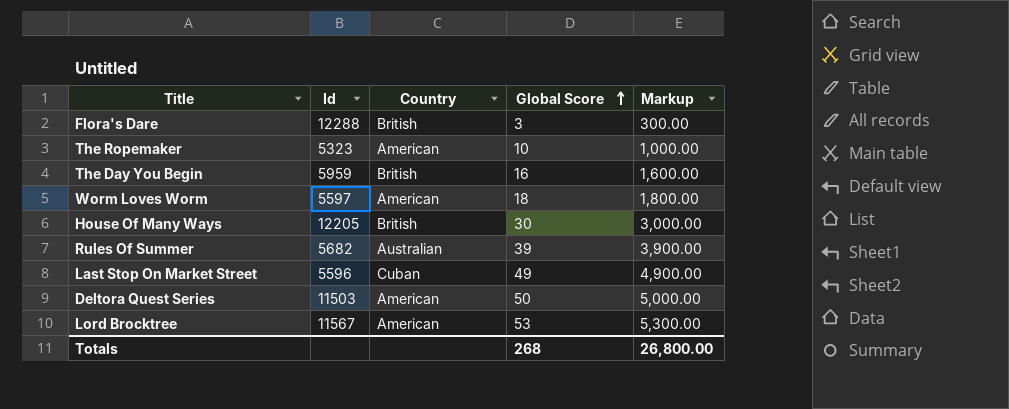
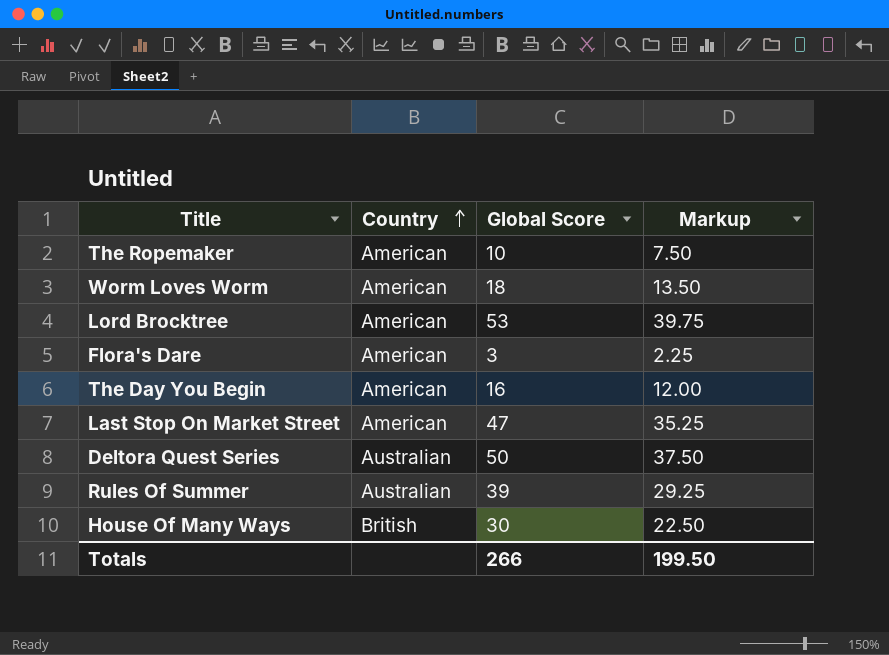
row order: Global Score ascending -> Country ascending
column Id | position: 2 -> none
column Markup | formula: [Global Score] * 100 -> [Global Score] * 0.75
Flora's Dare | Country: British -> American
The Day You Begin | Country: British -> American
Last Stop On Market Street | Country: Cuban -> American
Last Stop On Market Street | Global Score: 49 -> 47
Deltora Quest Series | Country: American -> Australian
Totals | Global Score: 268 -> 266
Totals | Markup: 26,800.00 -> 199.50

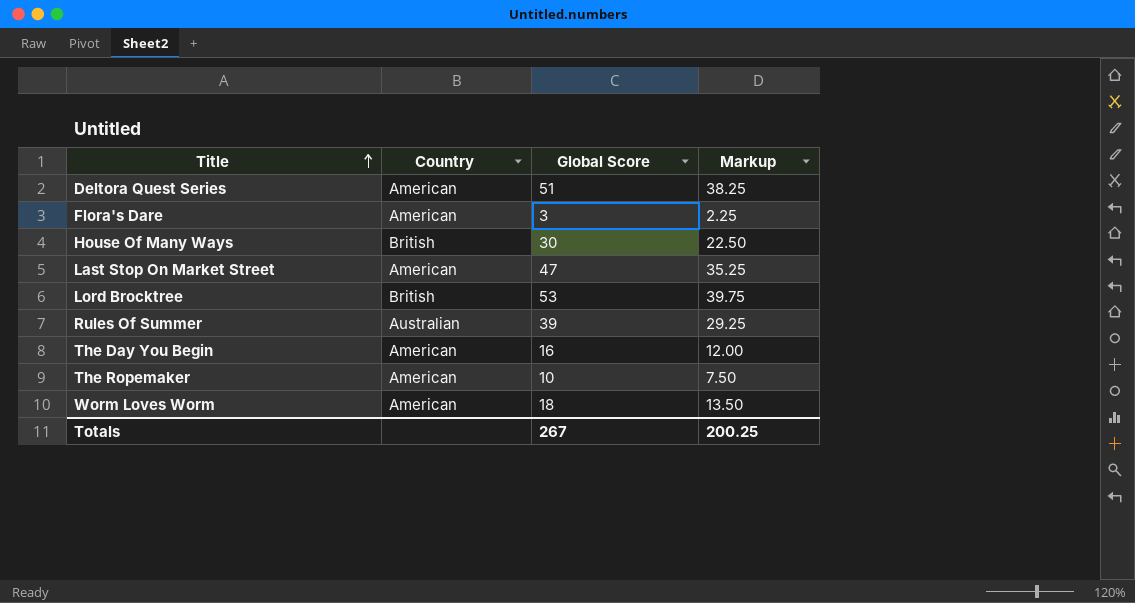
row order: Country ascending -> Title ascending
Deltora Quest Series | Country: Australian -> American
Deltora Quest Series | Global Score: 50 -> 51
Deltora Quest Series | Markup: 37.50 -> 38.25
Lord Brocktree | Country: American -> British
Totals | Global Score: 266 -> 267
Totals | Markup: 199.50 -> 200.25

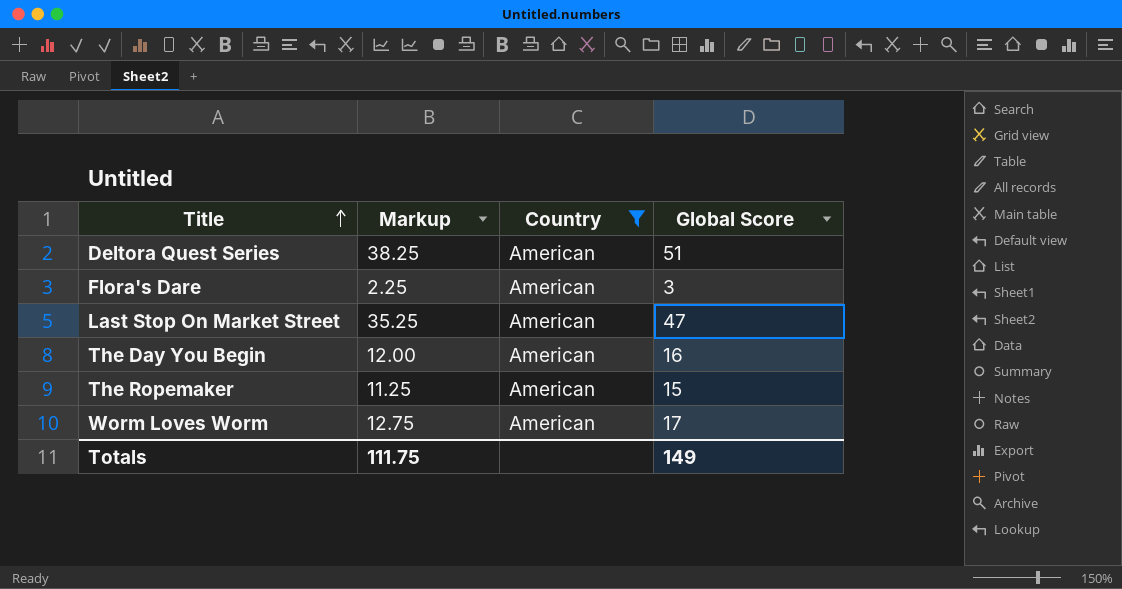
filter: none -> Country = American
column Markup | position: 4 -> 2
The Ropemaker | Markup: 7.50 -> 11.25
The Ropemaker | Global Score: 10 -> 15
Worm Loves Worm | Markup: 13.50 -> 12.75
Worm Loves Worm | Global Score: 18 -> 17
Totals | Markup: 200.25 -> 111.75
Totals | Global Score: 267 -> 149

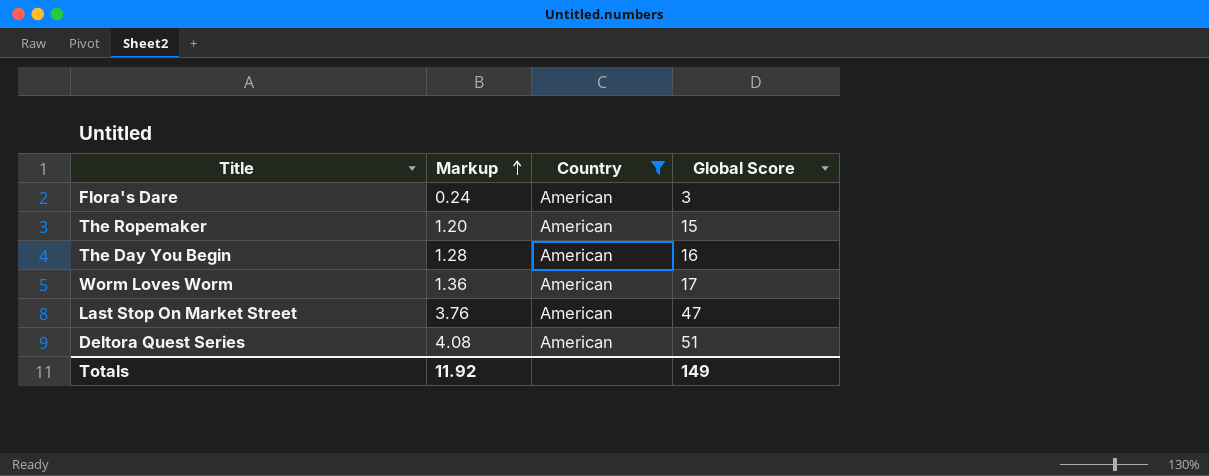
row order: Title ascending -> Markup ascending
column Markup | formula: [Global Score] * 0.75 -> [Global Score] * 0.08
Totals | Markup: 111.75 -> 11.92

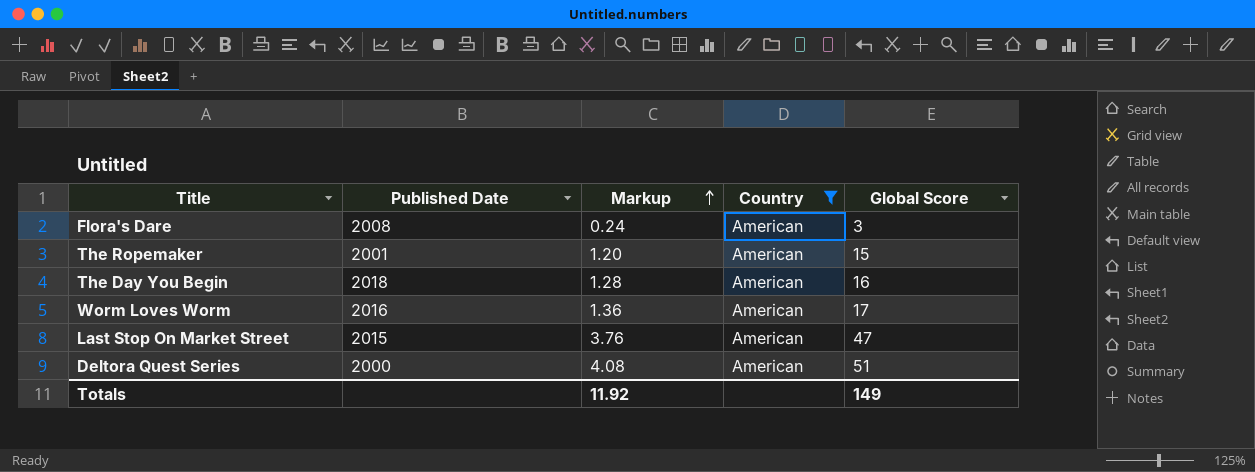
column Published Date | position: none -> 2

